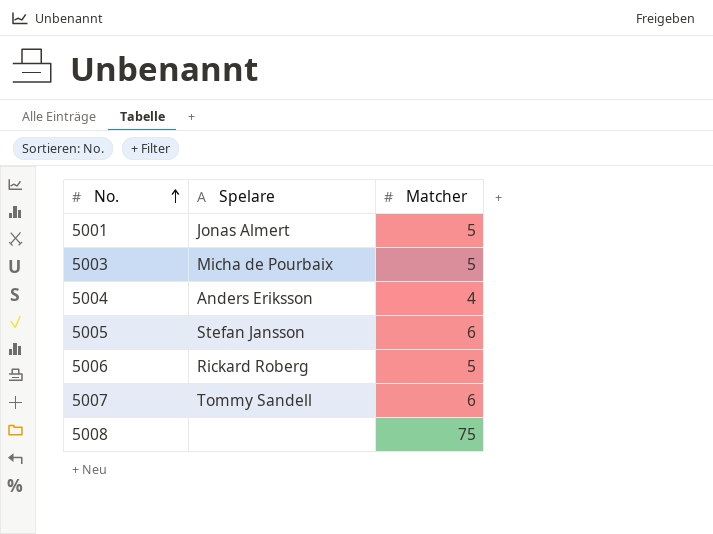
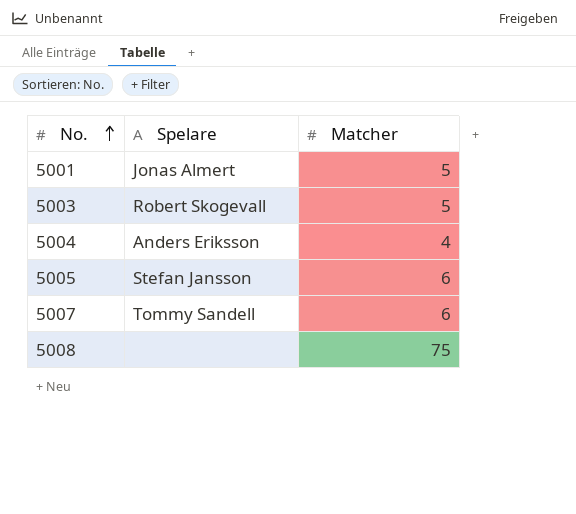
row 5006: Rickard Roberg | 5 -> none
5003 | Spelare: Micha de Pourbaix -> Robert Skogevall

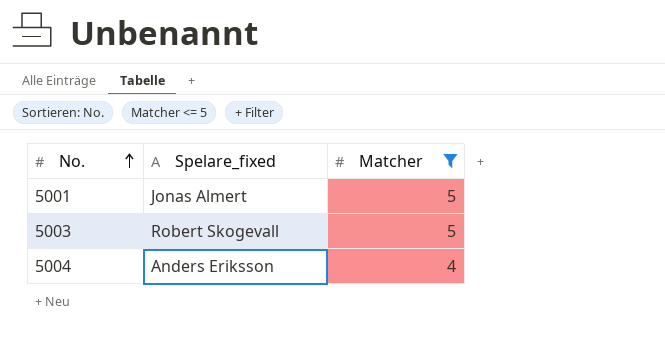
filter: none -> Matcher <= 5
column name: Spelare -> Spelare_fixed

